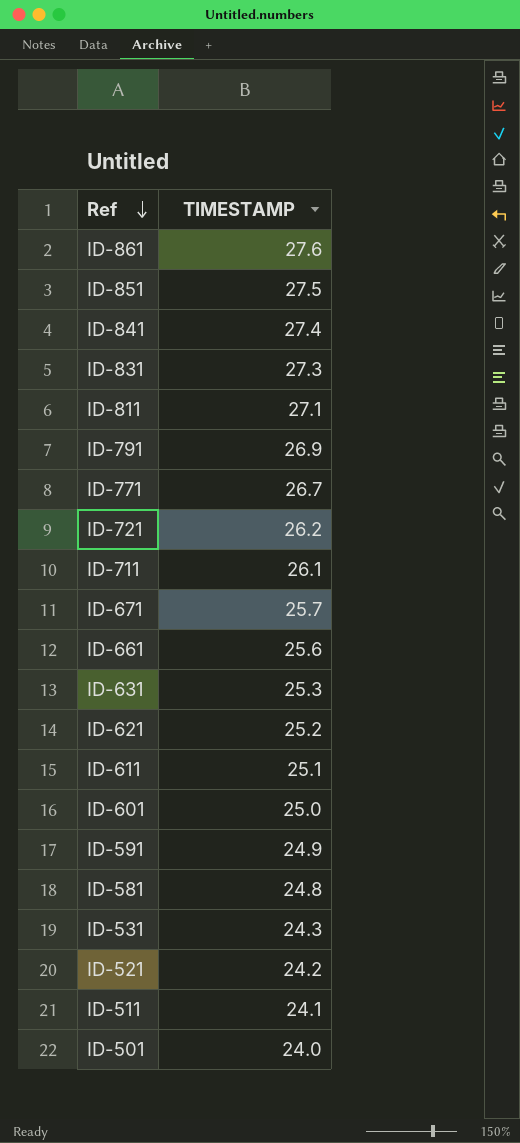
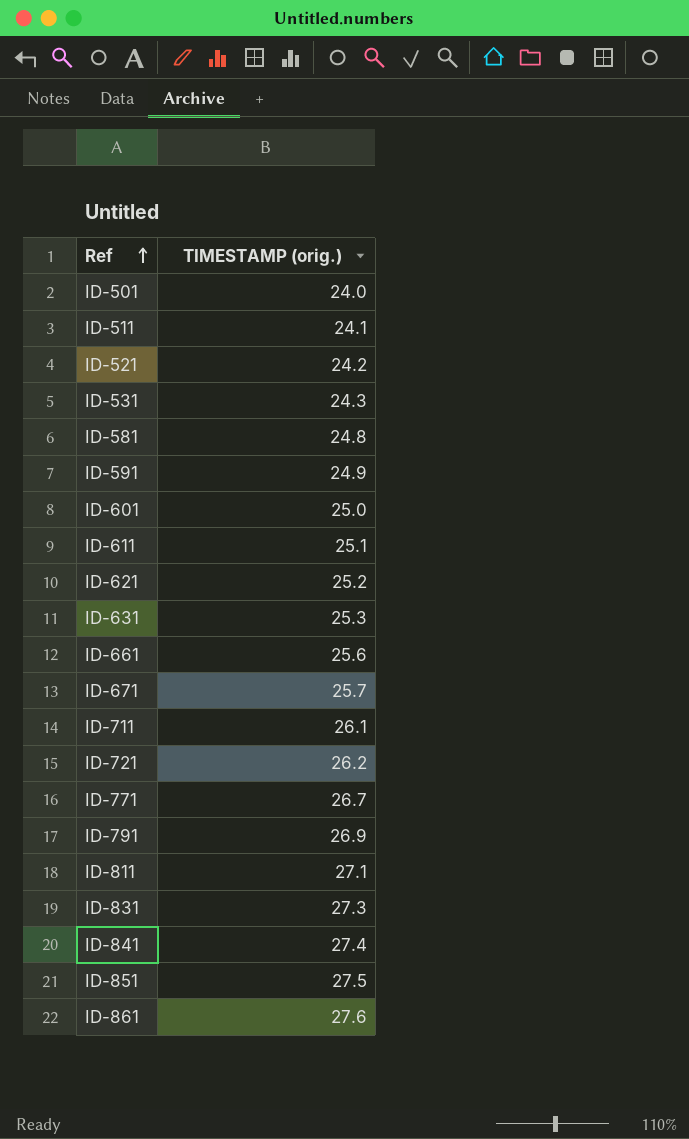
row order: Ref descending -> Ref ascending
column name: TIMESTAMP -> TIMESTAMP (orig.)

